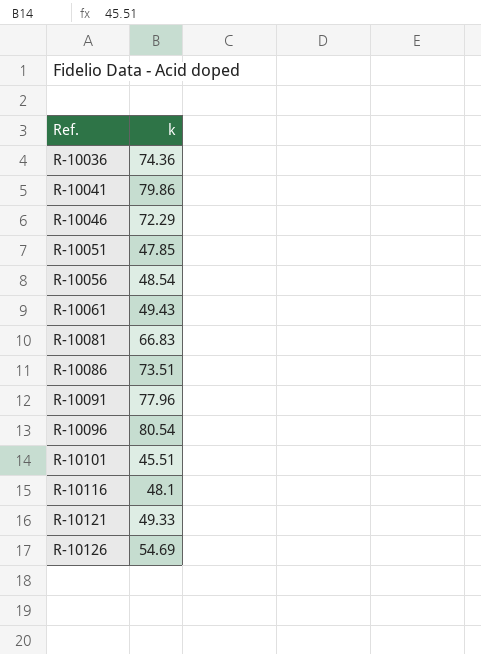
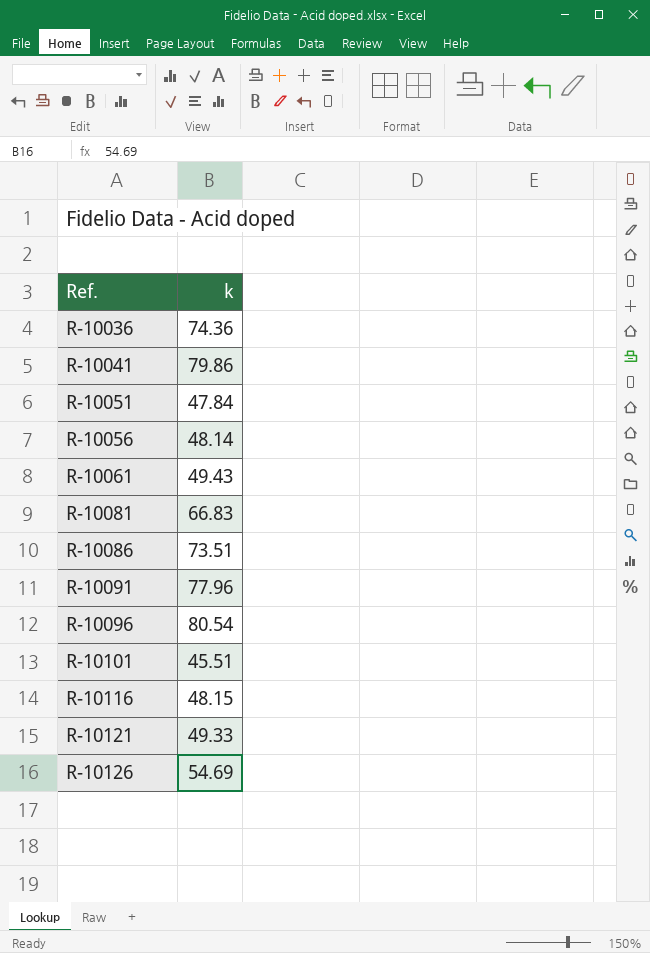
row R-10046: 72.29 -> none
R-10051 | k: 47.85 -> 47.84
R-10056 | k: 48.54 -> 48.14
R-10116 | k: 48.1 -> 48.15

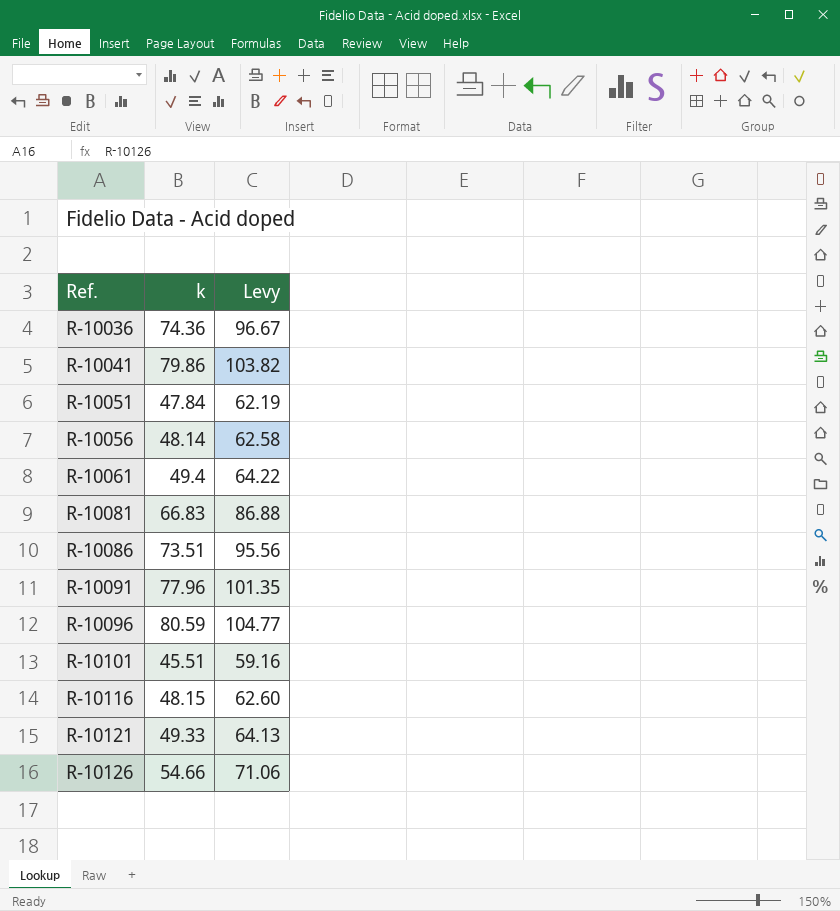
column Levy | formula: none -> [k] * 1.3
R-10061 | k: 49.43 -> 49.4
R-10096 | k: 80.54 -> 80.59
R-10126 | k: 54.69 -> 54.66

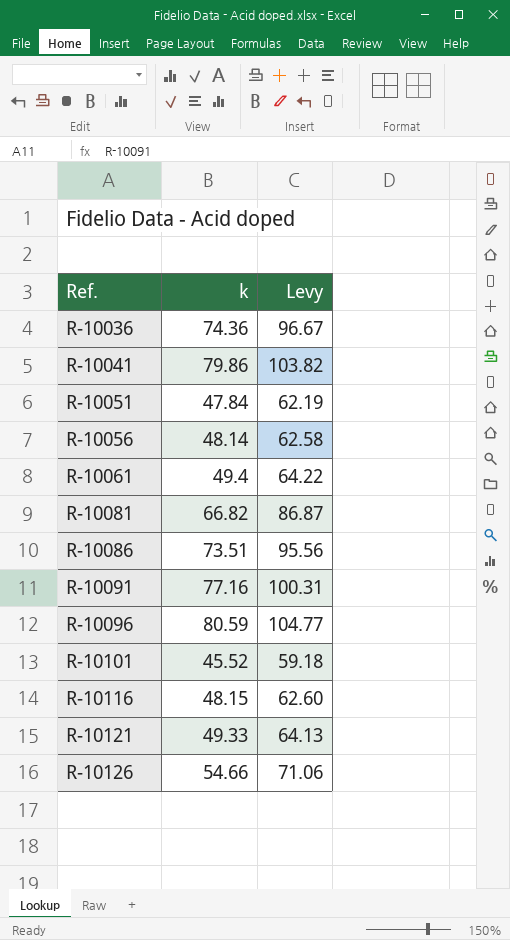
R-10081 | k: 66.83 -> 66.82
R-10081 | Levy: 86.88 -> 86.87
R-10091 | k: 77.96 -> 77.16
R-10091 | Levy: 101.35 -> 100.31
R-10101 | k: 45.51 -> 45.52
R-10101 | Levy: 59.16 -> 59.18

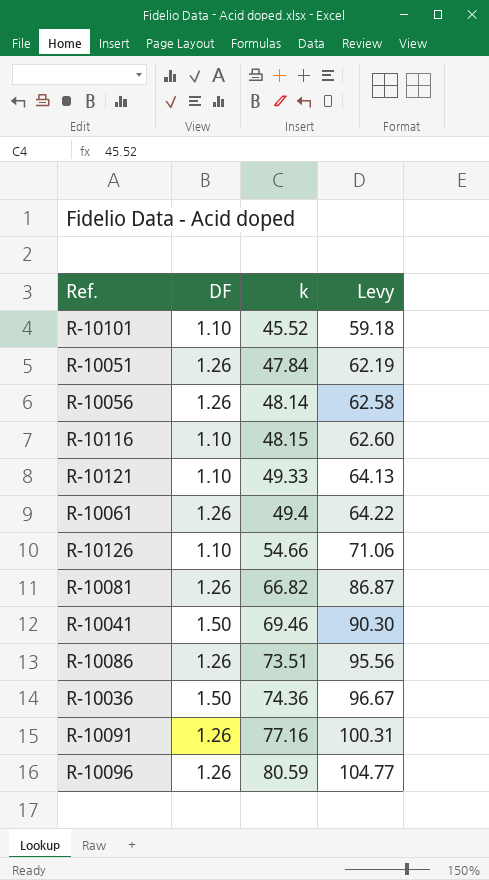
row order: Ref. ascending -> k ascending
column DF | position: none -> 2
R-10041 | k: 79.86 -> 69.46
R-10041 | Levy: 103.82 -> 90.30

